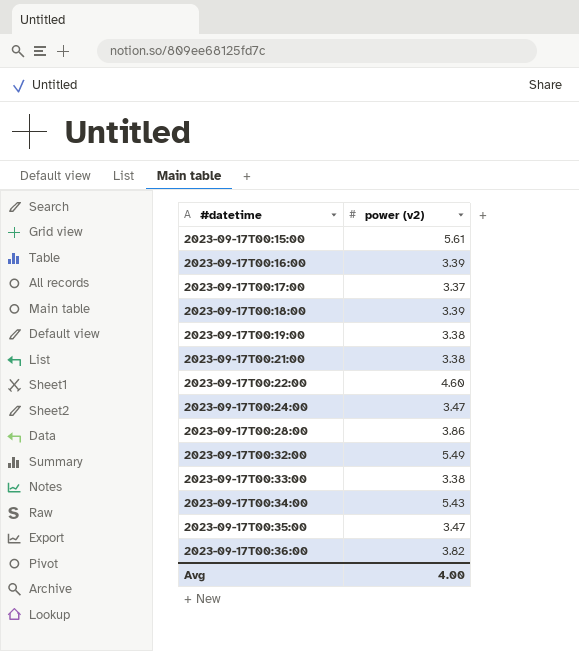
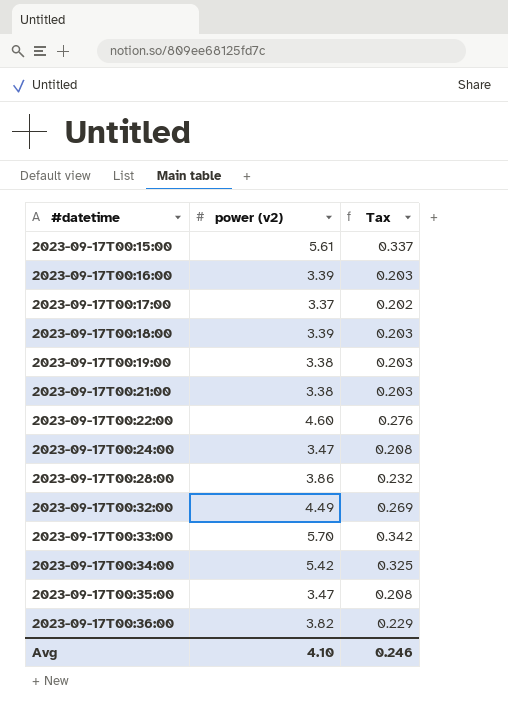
column Tax | formula: none -> [power (v2)] * 0.06
2023-09-17T00:32:00 | power (v2): 5.49 -> 4.49
2023-09-17T00:33:00 | power (v2): 3.38 -> 5.70
2023-09-17T00:34:00 | power (v2): 5.43 -> 5.42
Avg | power (v2): 4.00 -> 4.10

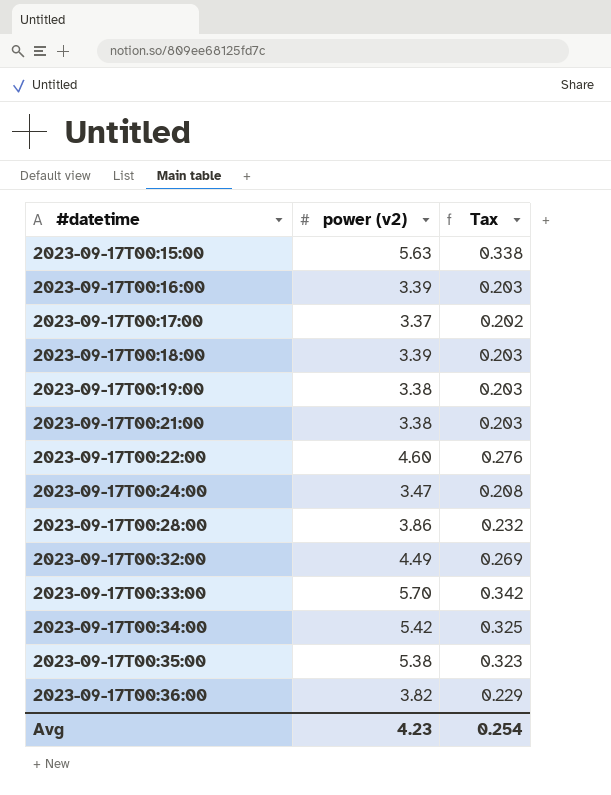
2023-09-17T00:15:00 | power (v2): 5.61 -> 5.63
2023-09-17T00:15:00 | Tax: 0.337 -> 0.338
2023-09-17T00:35:00 | power (v2): 3.47 -> 5.38
2023-09-17T00:35:00 | Tax: 0.208 -> 0.323
Avg | power (v2): 4.10 -> 4.23
Avg | Tax: 0.246 -> 0.254

